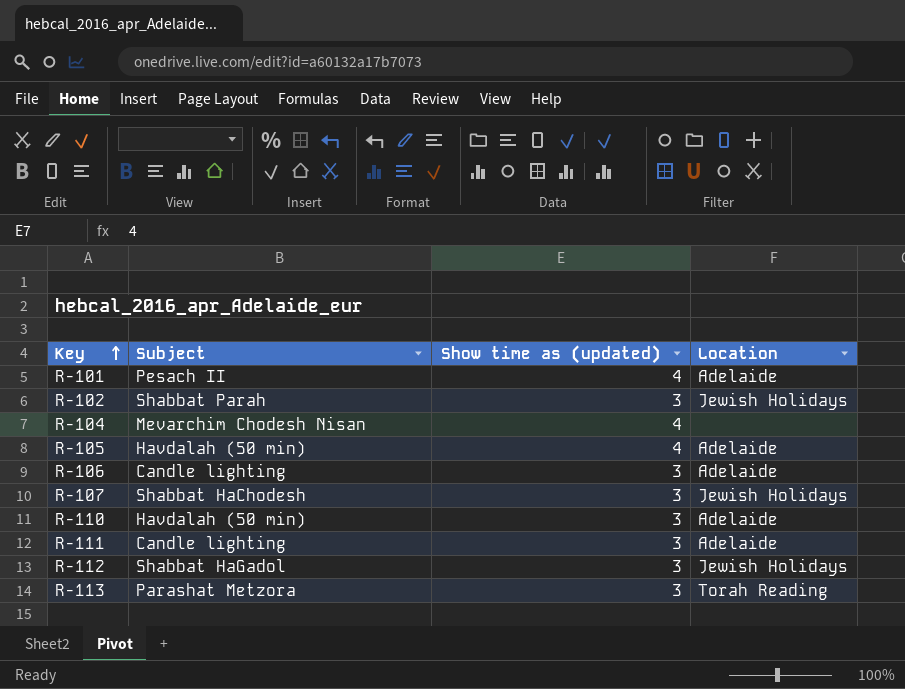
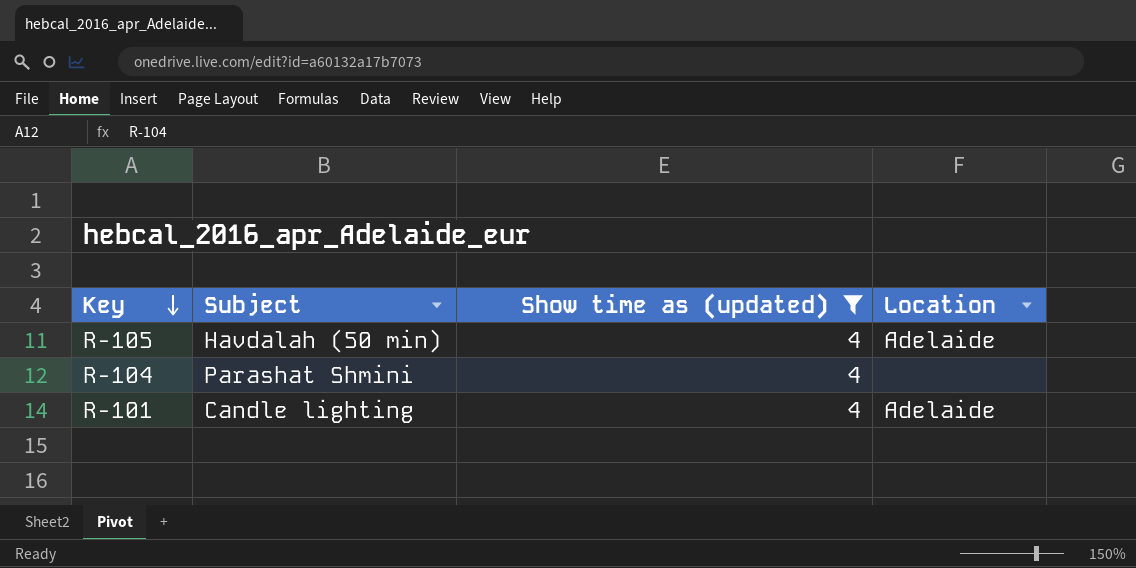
filter: none -> Show time as (updated) = 4
row order: Key ascending -> Key descending
R-104 | Subject: Mevarchim Chodesh Nisan -> Parashat Shmini
R-101 | Subject: Pesach II -> Candle lighting

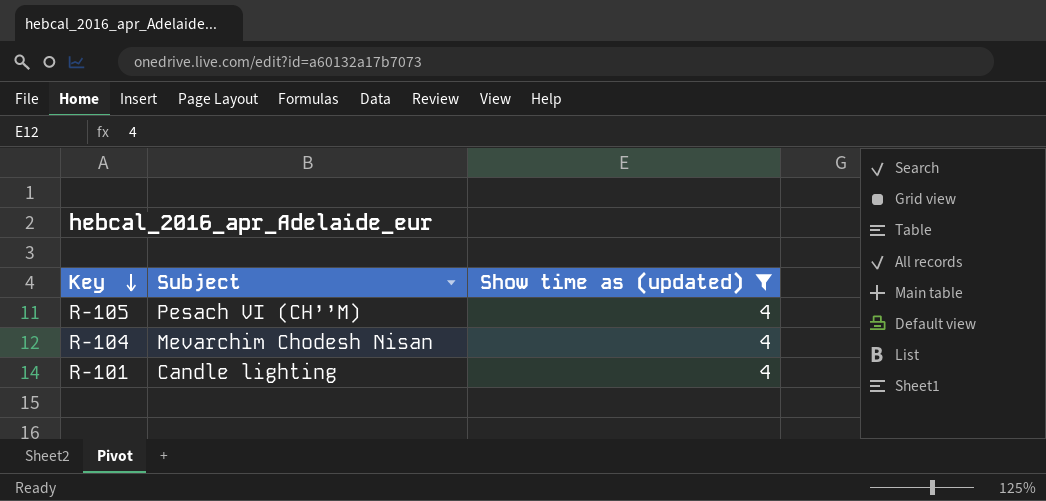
column Location | position: 4 -> none
R-105 | Subject: Havdalah (50 min) -> Pesach VI (CH’’M)
R-104 | Subject: Parashat Shmini -> Mevarchim Chodesh Nisan

